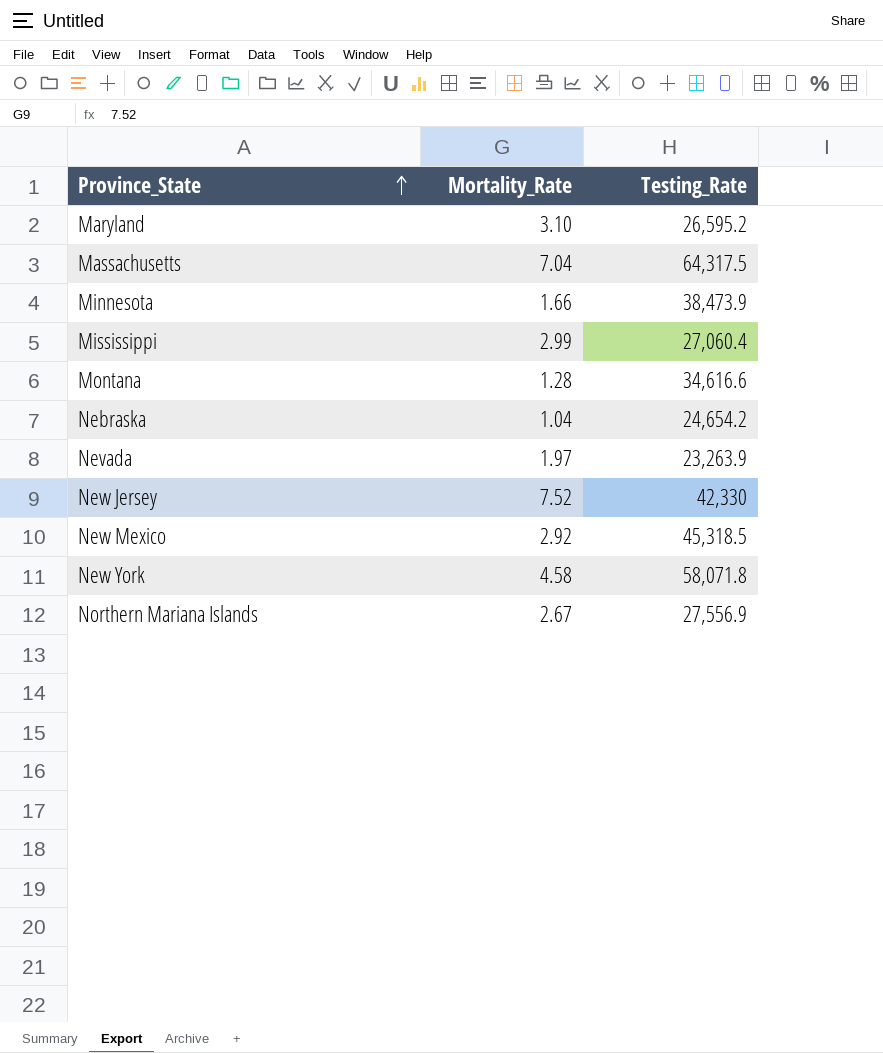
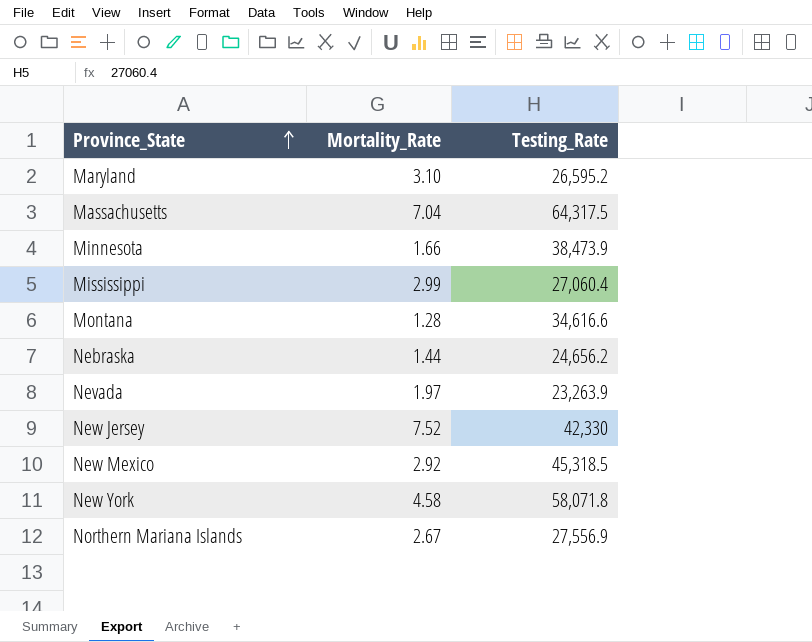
Nebraska | Mortality_Rate: 1.04 -> 1.44
Nebraska | Testing_Rate: 24,654.2 -> 24,656.2

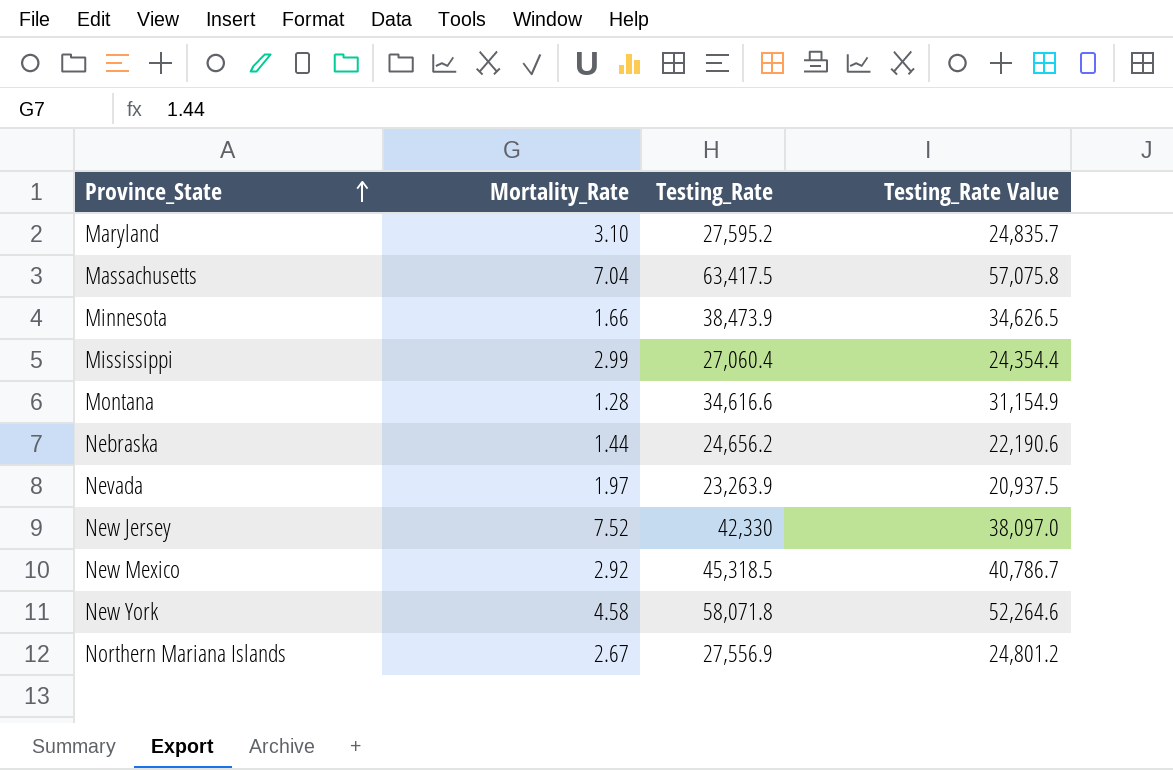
column Testing_Rate Value | formula: none -> [Testing_Rate] * 0.9
Maryland | Testing_Rate: 26,595.2 -> 27,595.2
Massachusetts | Testing_Rate: 64,317.5 -> 63,417.5

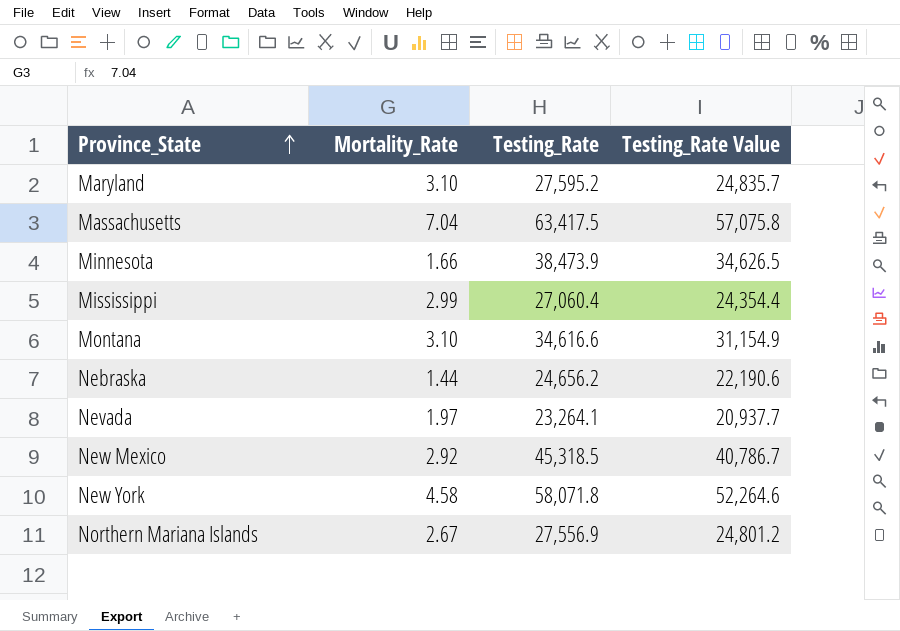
row New Jersey: 7.52 | 42,330 | 38,097.0 -> none
Montana | Mortality_Rate: 1.28 -> 3.10
Nevada | Testing_Rate: 23,263.9 -> 23,264.1
Nevada | Testing_Rate Value: 20,937.5 -> 20,937.7

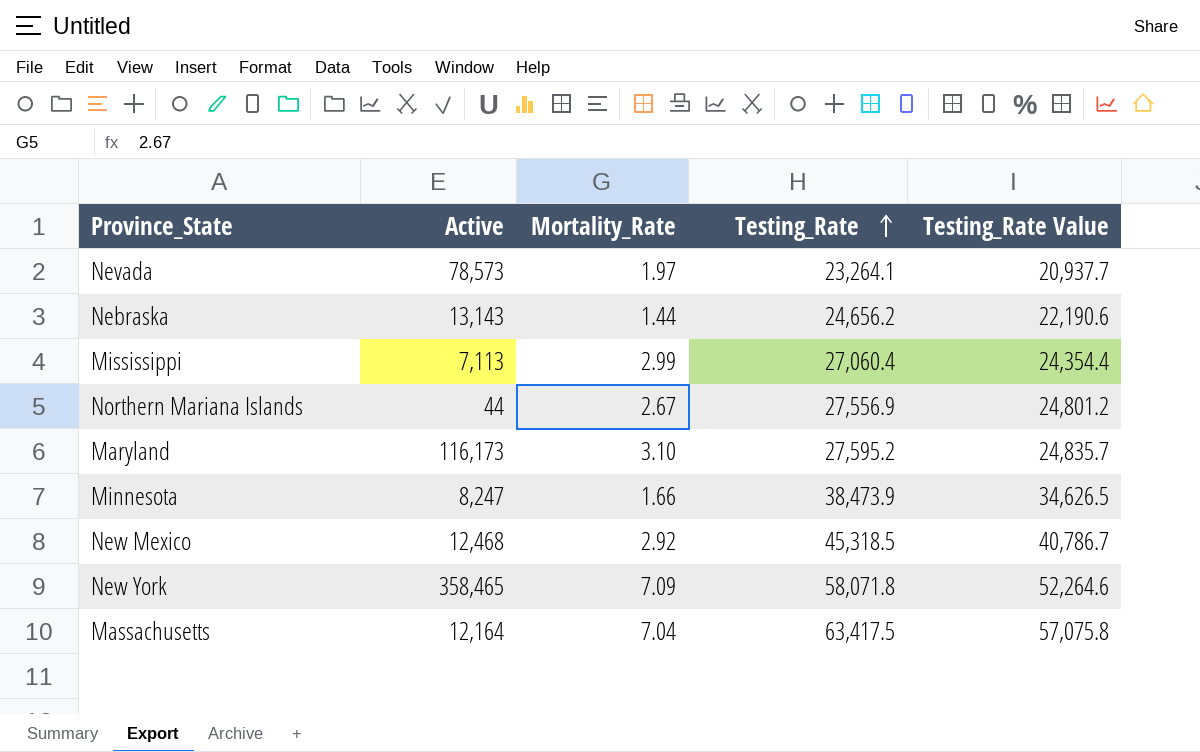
row order: Province_State ascending -> Testing_Rate ascending
column Active | position: none -> 2
row Montana: 3.10 | 34,616.6 | 31,154.9 -> none
New York | Mortality_Rate: 4.58 -> 7.09

